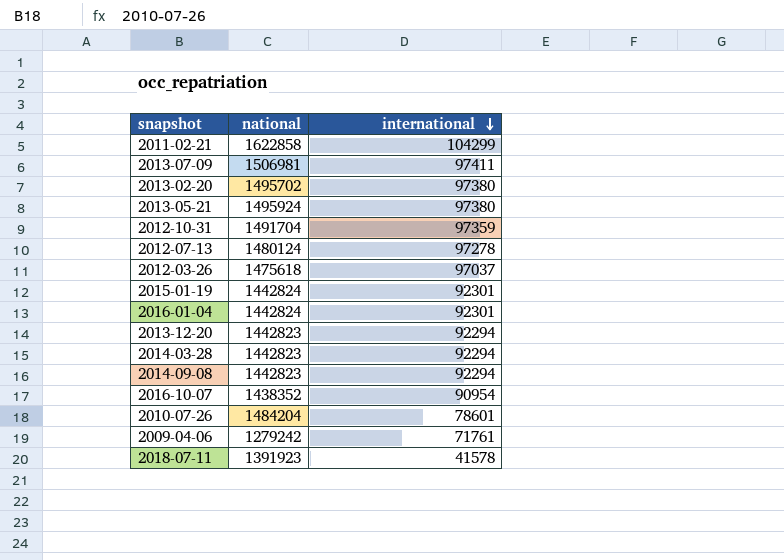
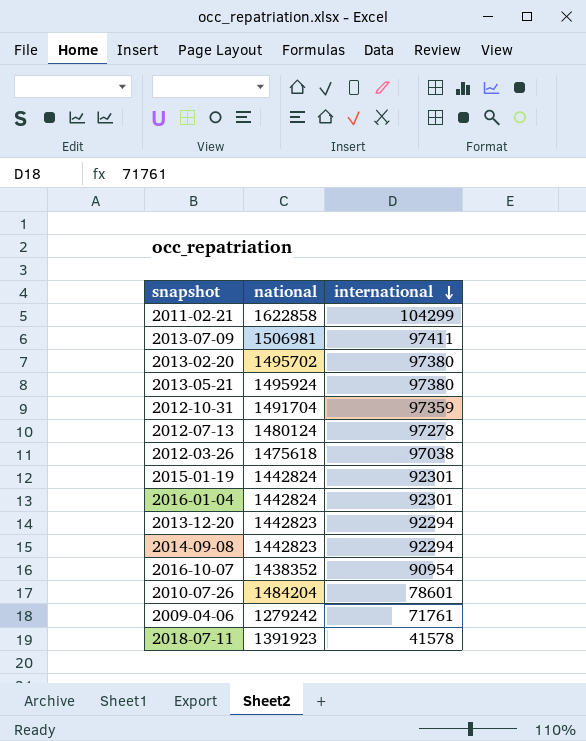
row 2014-03-28: 1442823 | 92294 -> none
2012-03-26 | international: 97037 -> 97038

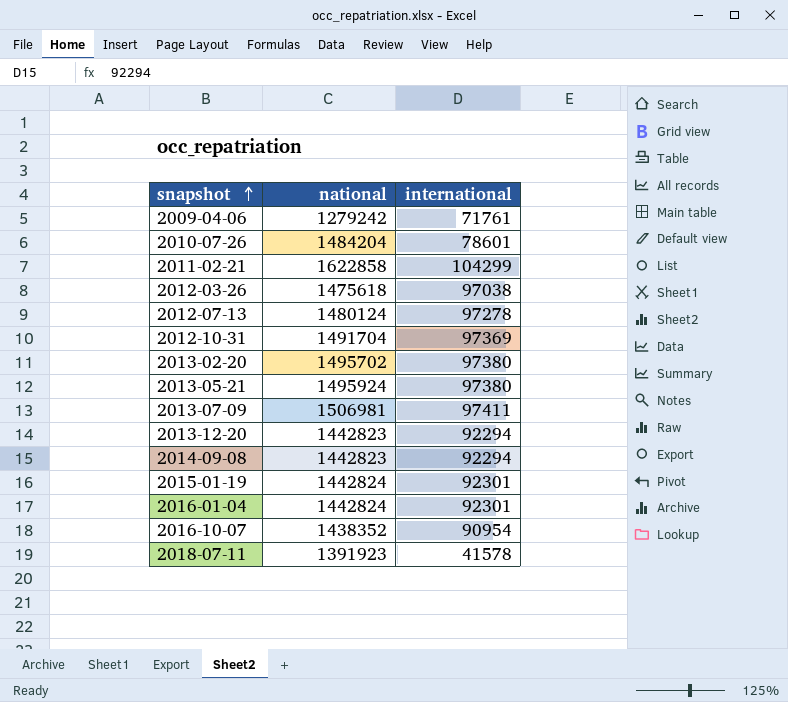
row order: international descending -> snapshot ascending
2012-10-31 | international: 97359 -> 97369

